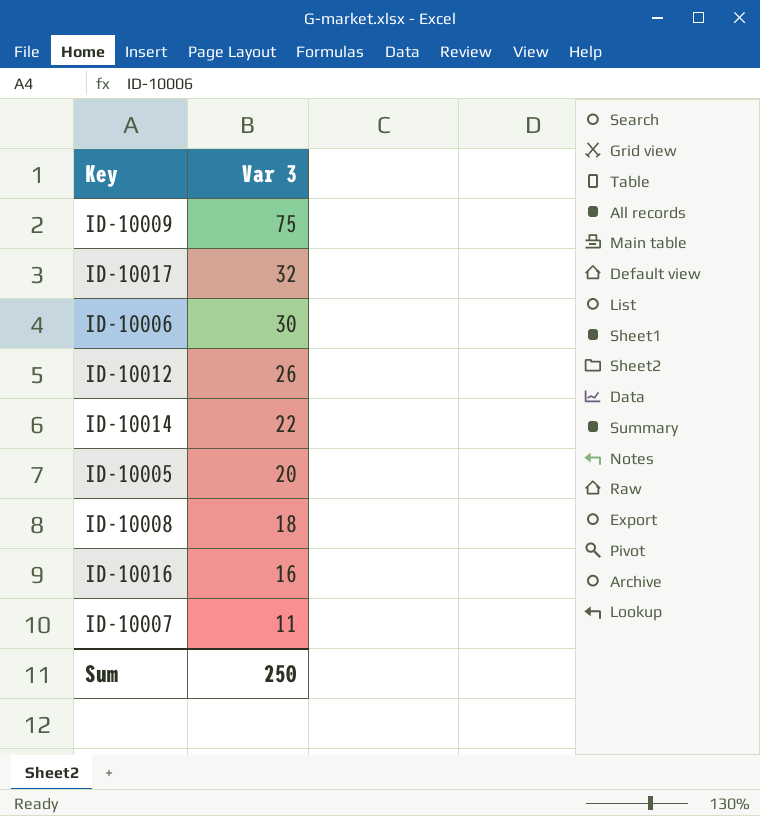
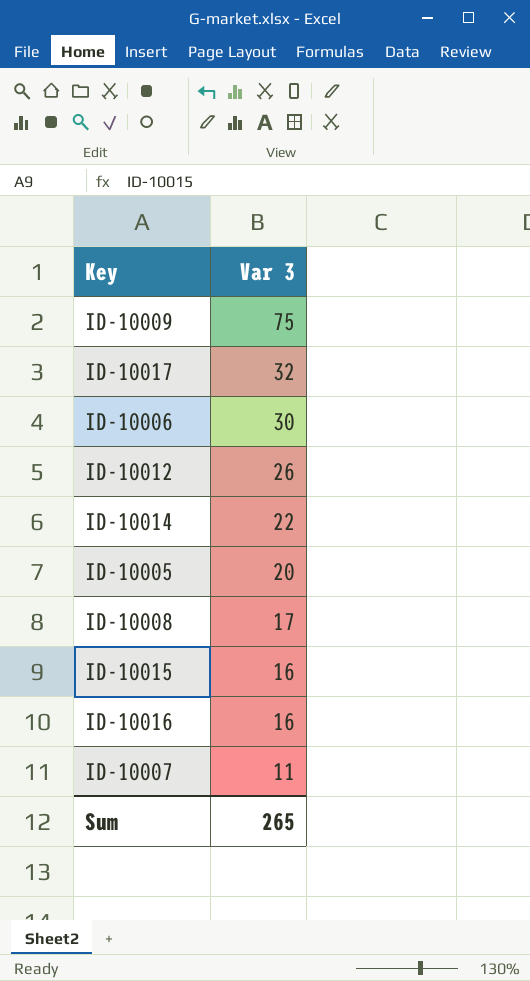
ID-10008 | Var 3: 18 -> 17
row ID-10015: none -> 16
Sum | Var 3: 250 -> 265

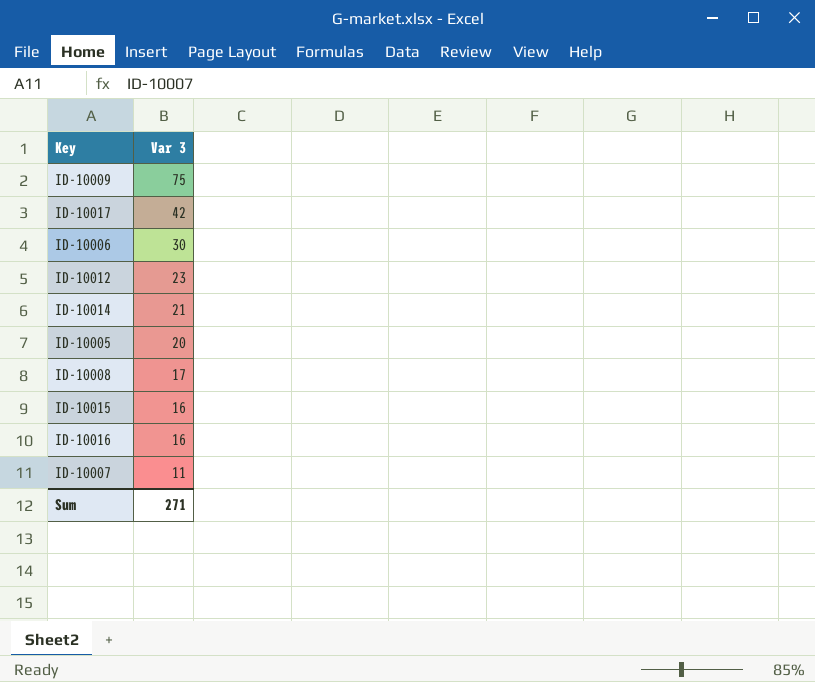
ID-10017 | Var 3: 32 -> 42
ID-10012 | Var 3: 26 -> 23
ID-10014 | Var 3: 22 -> 21
Sum | Var 3: 265 -> 271

